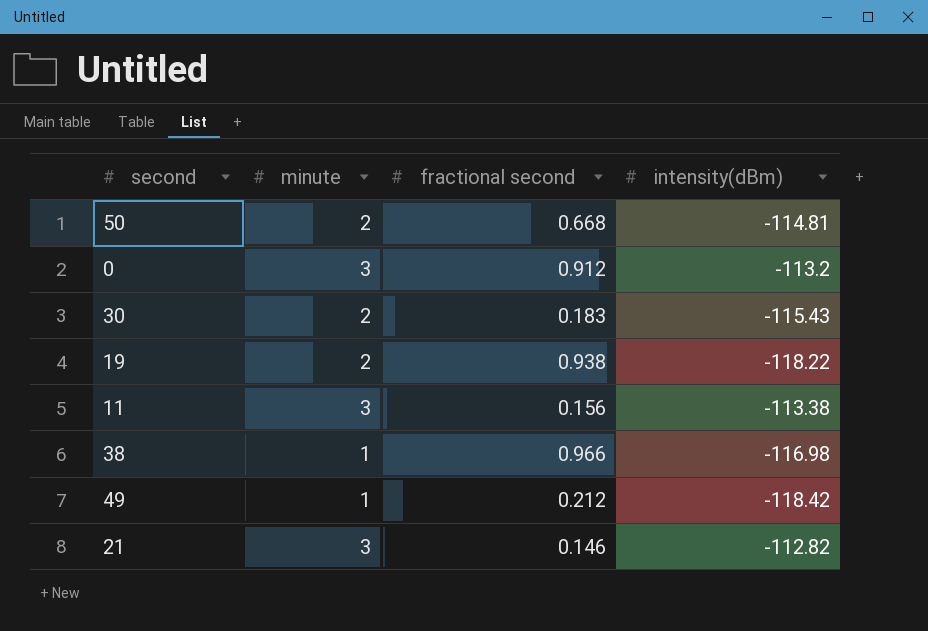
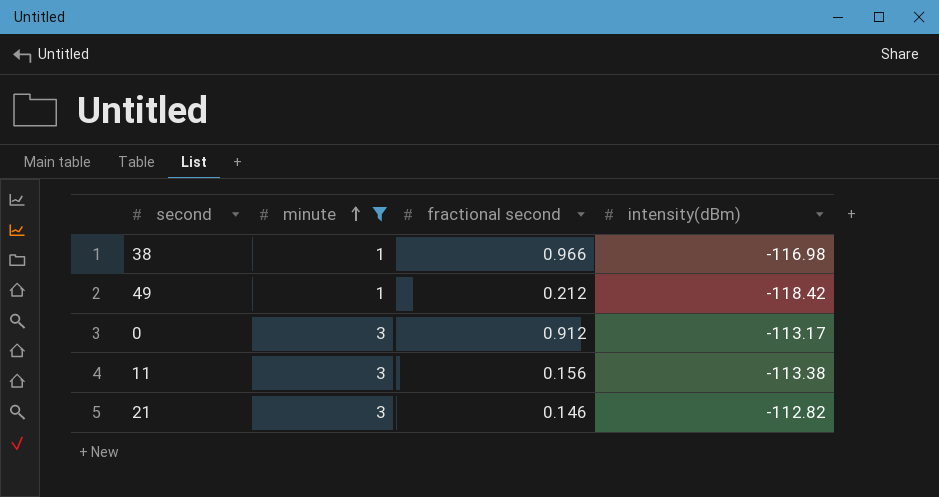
filter: none -> minute != 2
row order: none -> minute ascending
0 | intensity(dBm): -113.2 -> -113.17

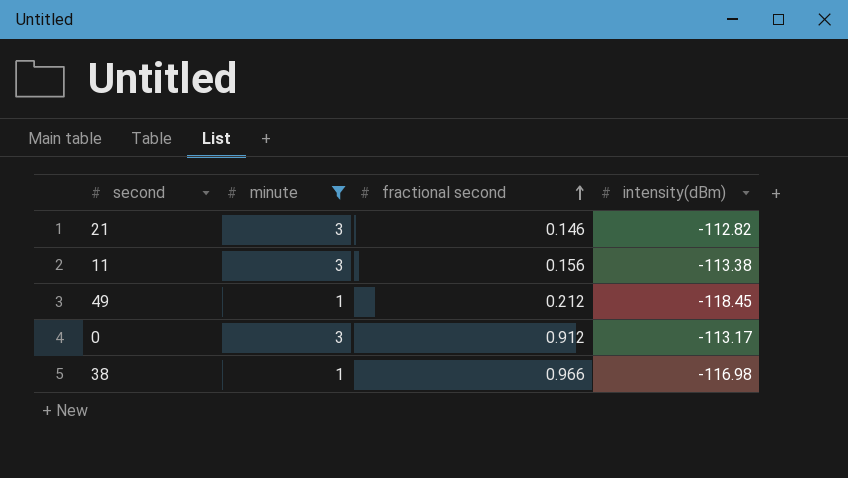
row order: minute ascending -> fractional second ascending
49 | intensity(dBm): -118.42 -> -118.45

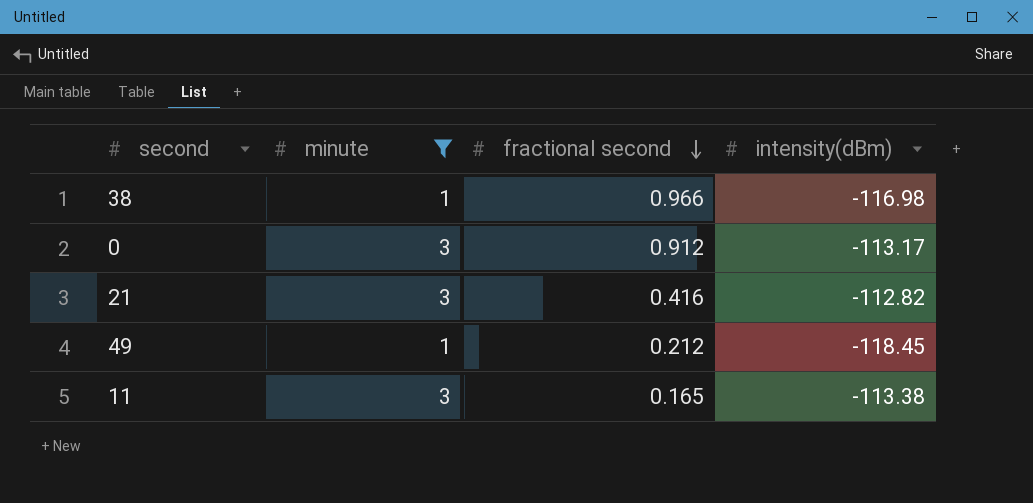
row order: fractional second ascending -> fractional second descending
21 | fractional second: 0.146 -> 0.416
11 | fractional second: 0.156 -> 0.165

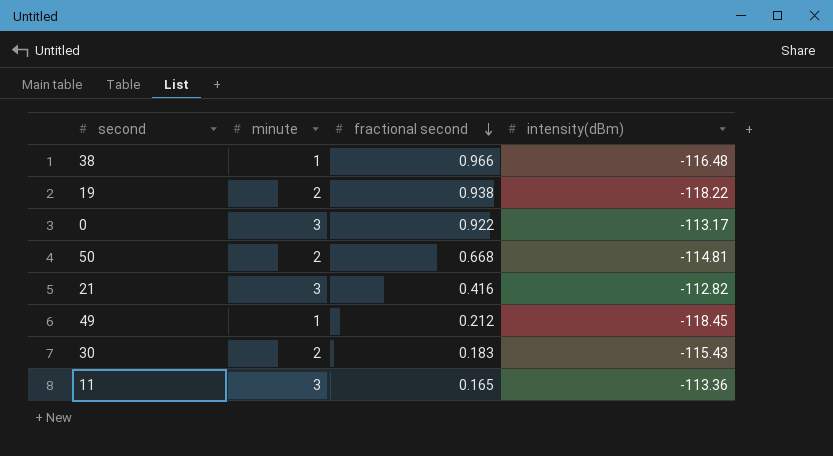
filter: minute != 2 -> none
38 | intensity(dBm): -116.98 -> -116.48
0 | fractional second: 0.912 -> 0.922
11 | intensity(dBm): -113.38 -> -113.36

